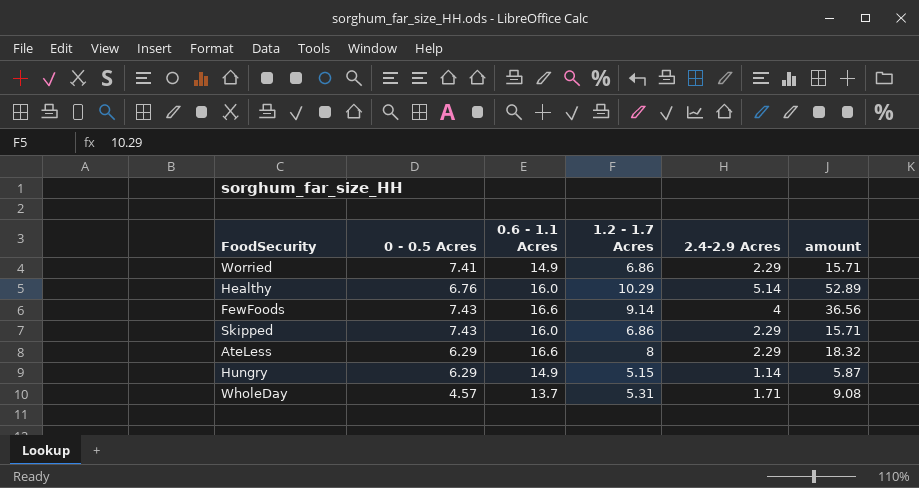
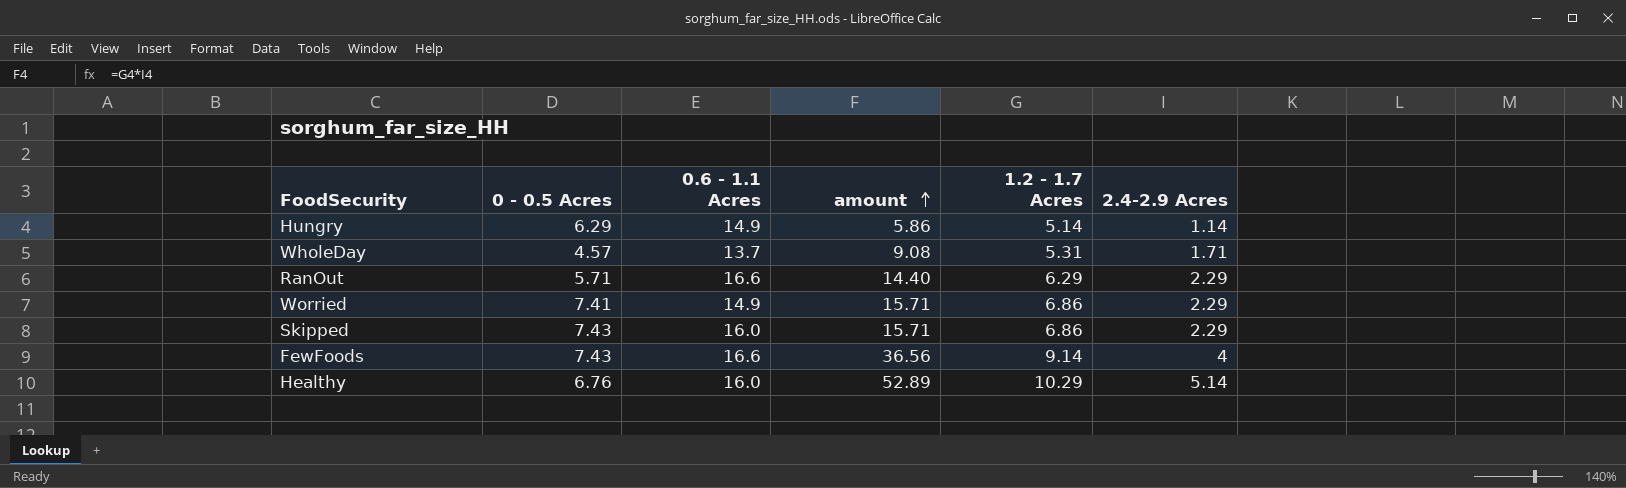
row order: none -> amount ascending
column amount | position: 6 -> 4
row AteLess: 6.29 | 16.6 | 8 | 2.29 | 18.32 -> none
Hungry | amount: 5.87 -> 5.86
Hungry | 1.2 - 1.7 Acres: 5.15 -> 5.14
row RanOut: none -> 5.71 | 16.6 | 14.40 | 6.29 | 2.29

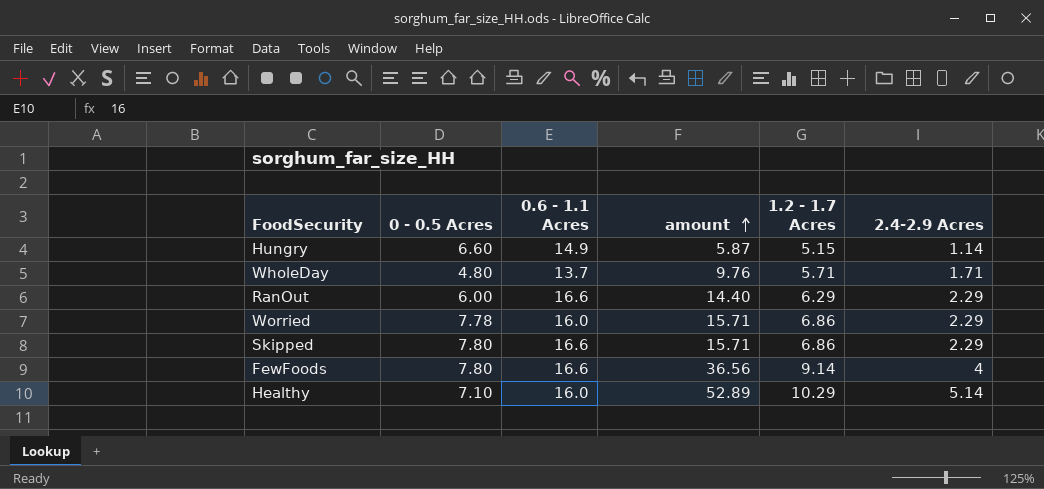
Hungry | 0 - 0.5 Acres: 6.29 -> 6.60
Hungry | amount: 5.86 -> 5.87
Hungry | 1.2 - 1.7 Acres: 5.14 -> 5.15
WholeDay | 0 - 0.5 Acres: 4.57 -> 4.80
WholeDay | amount: 9.08 -> 9.76
WholeDay | 1.2 - 1.7 Acres: 5.31 -> 5.71
RanOut | 0 - 0.5 Acres: 5.71 -> 6.00
Worried | 0 - 0.5 Acres: 7.41 -> 7.78
Worried | 0.6 - 1.1 Acres: 14.9 -> 16.0
Skipped | 0 - 0.5 Acres: 7.43 -> 7.80
Skipped | 0.6 - 1.1 Acres: 16.0 -> 16.6
FewFoods | 0 - 0.5 Acres: 7.43 -> 7.80
Healthy | 0 - 0.5 Acres: 6.76 -> 7.10

